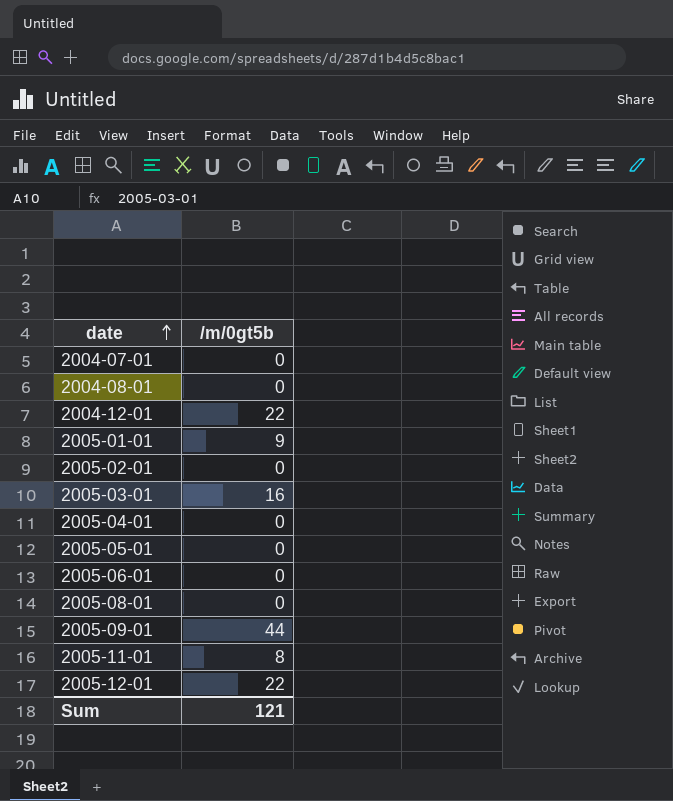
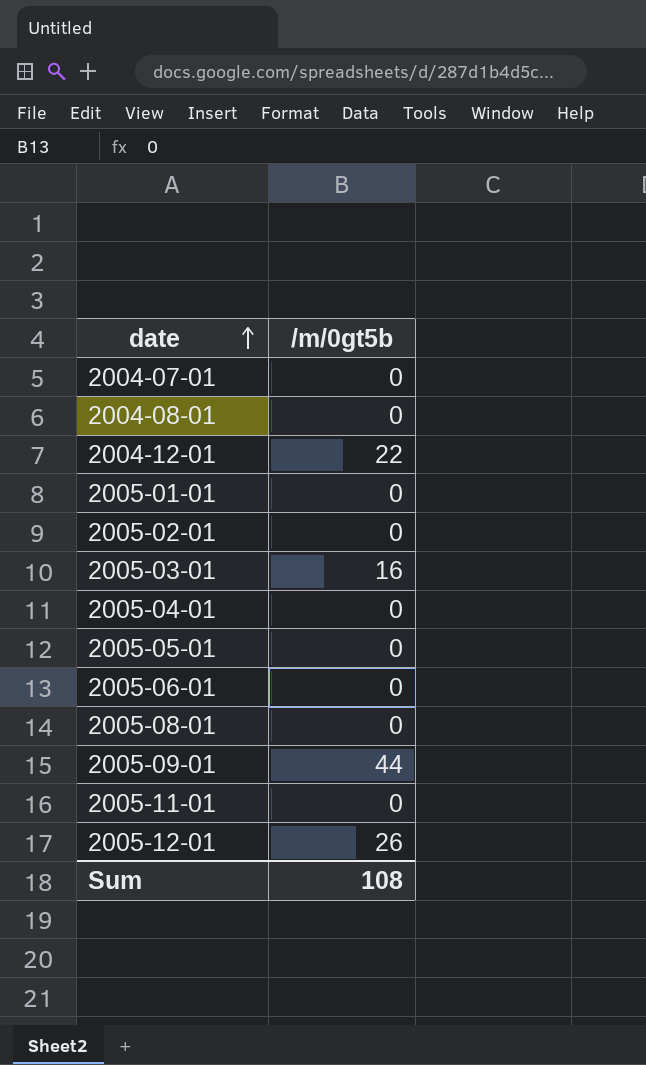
2005-01-01 | /m/0gt5b: 9 -> 0
2005-11-01 | /m/0gt5b: 8 -> 0
2005-12-01 | /m/0gt5b: 22 -> 26
Sum | /m/0gt5b: 121 -> 108

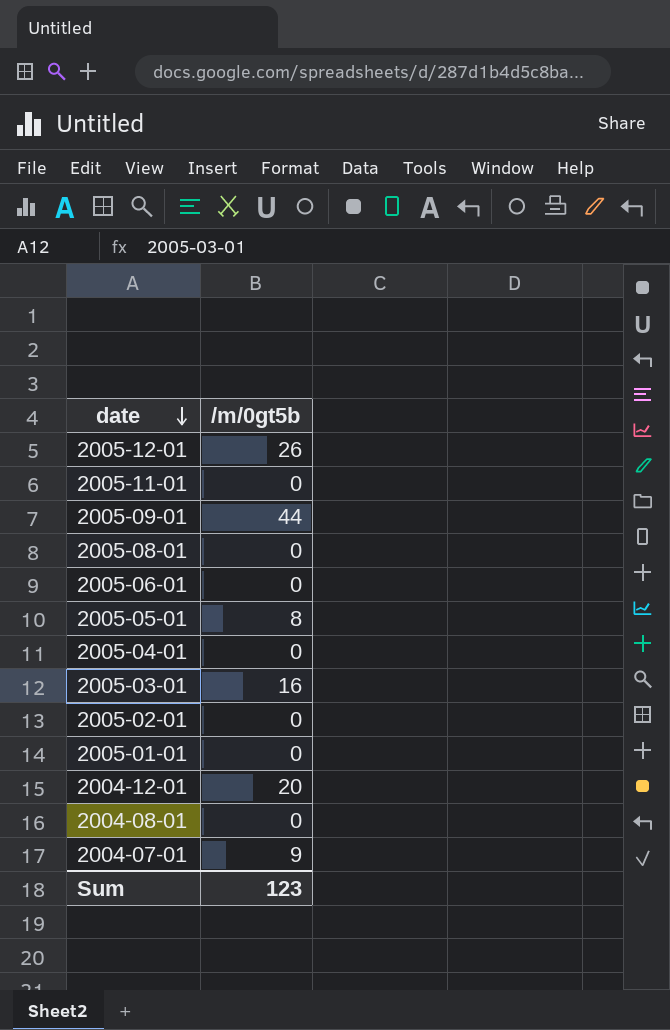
row order: date ascending -> date descending
2005-05-01 | /m/0gt5b: 0 -> 8
2004-12-01 | /m/0gt5b: 22 -> 20
2004-07-01 | /m/0gt5b: 0 -> 9
Sum | /m/0gt5b: 108 -> 123

